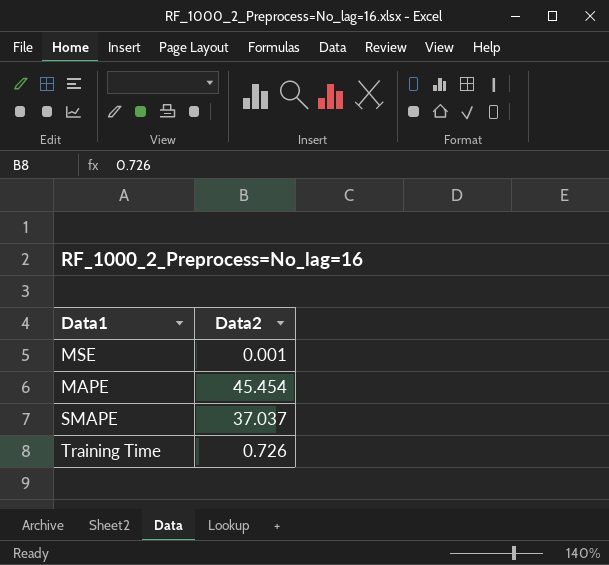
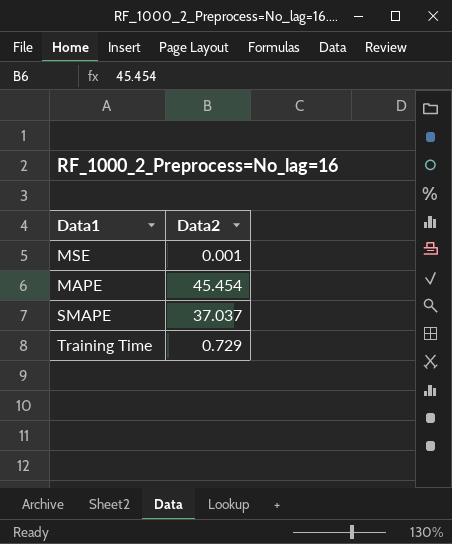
Training Time | Data2: 0.726 -> 0.729

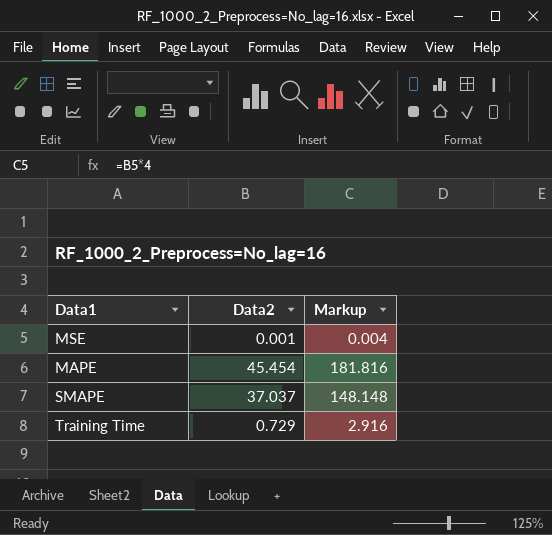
column Markup | formula: none -> [Data2] * 4

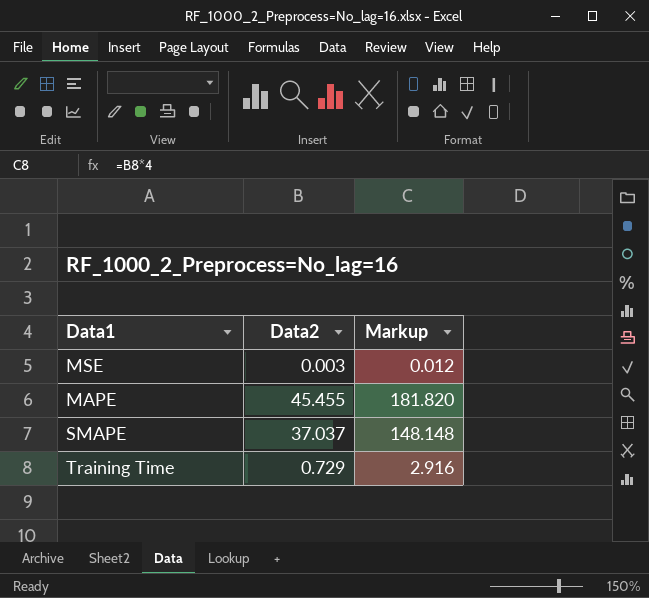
MSE | Data2: 0.001 -> 0.003
MSE | Markup: 0.004 -> 0.012
MAPE | Data2: 45.454 -> 45.455
MAPE | Markup: 181.816 -> 181.820

